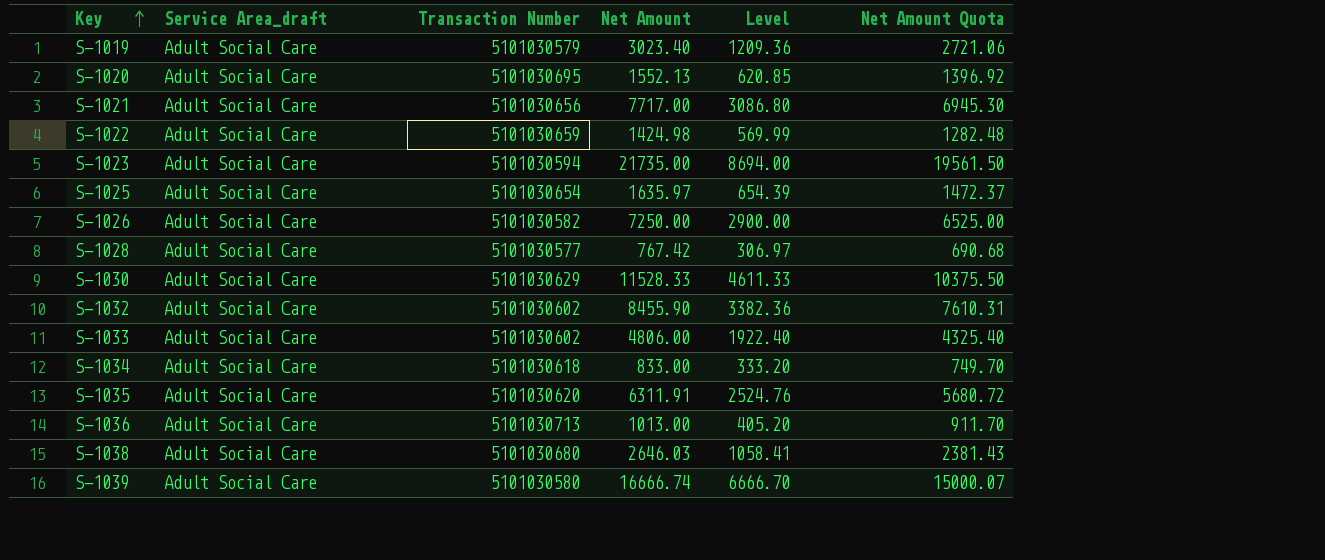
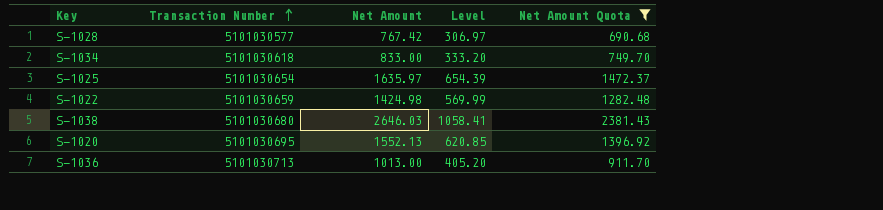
filter: none -> Net Amount Quota <= 2381.43
row order: Key ascending -> Transaction Number ascending
column Service Area_draft | position: 2 -> none

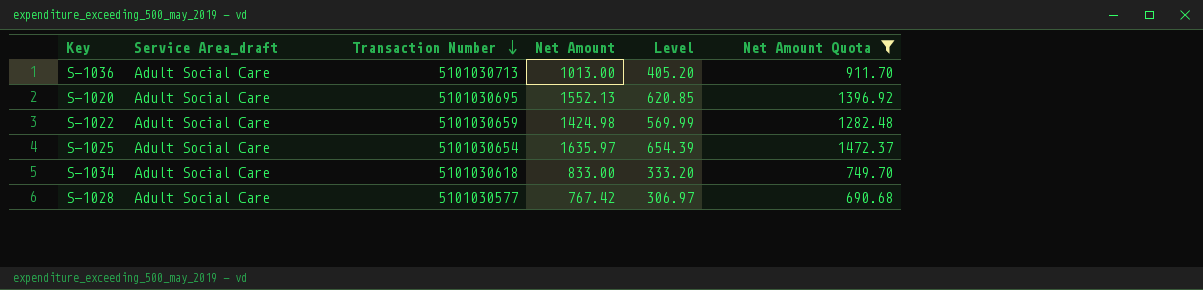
row order: Transaction Number ascending -> Transaction Number descending
column Service Area_draft | position: none -> 2
row S-1038: 5101030680 | 2646.03 | 1058.41 | 2381.43 -> none

